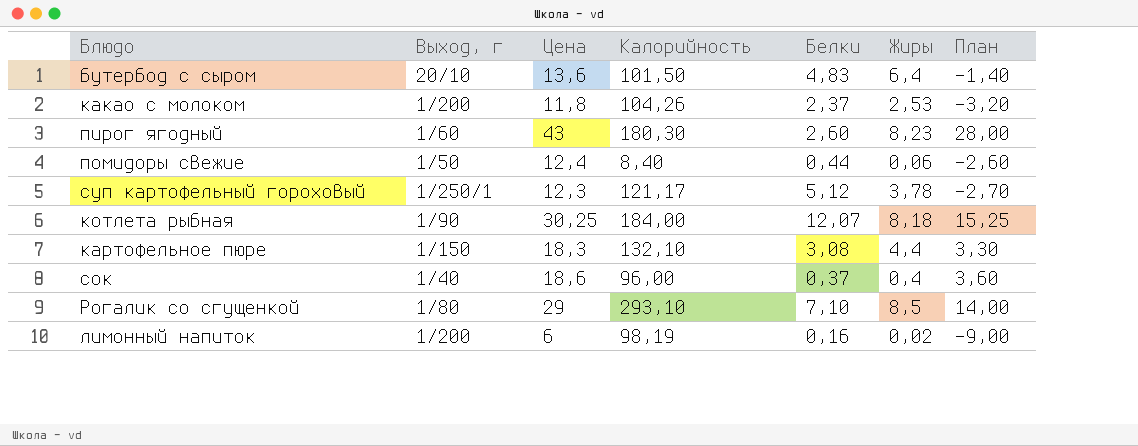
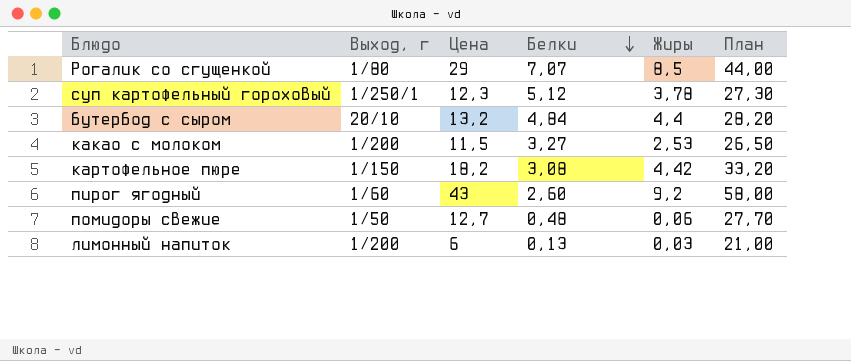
row order: none -> Белки descending
column Калорийность | position: 4 -> none
column План | formula: [Цена] - 15 -> [Цена] + 15
row котлета рыбная: 1/90 | 30,25 | 184,00 | 12,07 | 8,18 | 15,25 -> none
row сок: 1/40 | 18,6 | 96,00 | 0,37 | 0,4 | 3,60 -> none
Рогалик со сгущенкой | Белки: 7,10 -> 7,07
бутербод с сыром | Цена: 13,6 -> 13,2
бутербод с сыром | Белки: 4,83 -> 4,84
бутербод с сыром | Жиры: 6,4 -> 4,4
какао с молоком | Цена: 11,8 -> 11,5
какао с молоком | Белки: 2,37 -> 3,27
картофельное пюре | Цена: 18,3 -> 18,2
картофельное пюре | Жиры: 4,4 -> 4,42
пирог ягодный | Жиры: 8,23 -> 9,2
помидоры свежие | Цена: 12,4 -> 12,7
помидоры свежие | Белки: 0,44 -> 0,48
лимонный напиток | Белки: 0,16 -> 0,13
лимонный напиток | Жиры: 0,02 -> 0,03

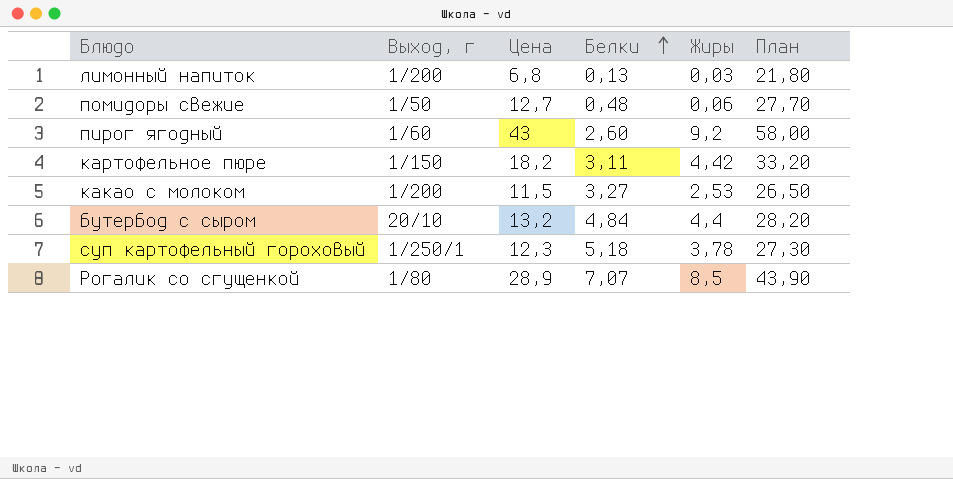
row order: Белки descending -> Белки ascending
лимонный напиток | Цена: 6 -> 6,8
лимонный напиток | План: 21,00 -> 21,80
картофельное пюре | Белки: 3,08 -> 3,11
суп картофельный гороховый | Белки: 5,12 -> 5,18
Рогалик со сгущенкой | Цена: 29 -> 28,9
Рогалик со сгущенкой | План: 44,00 -> 43,90

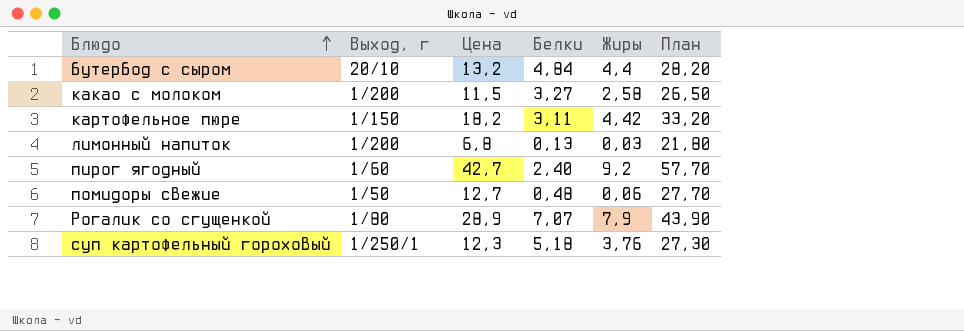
row order: Белки ascending -> Блюдо ascending
какао с молоком | Жиры: 2,53 -> 2,58
пирог ягодный | Цена: 43 -> 42,7
пирог ягодный | Белки: 2,60 -> 2,40
пирог ягодный | План: 58,00 -> 57,70
Рогалик со сгущенкой | Жиры: 8,5 -> 7,9
суп картофельный гороховый | Жиры: 3,78 -> 3,76

